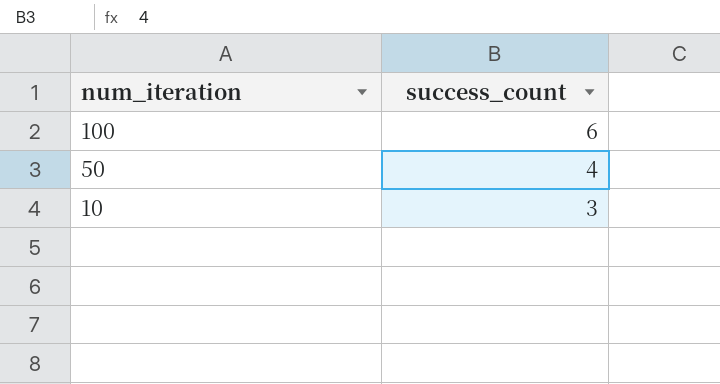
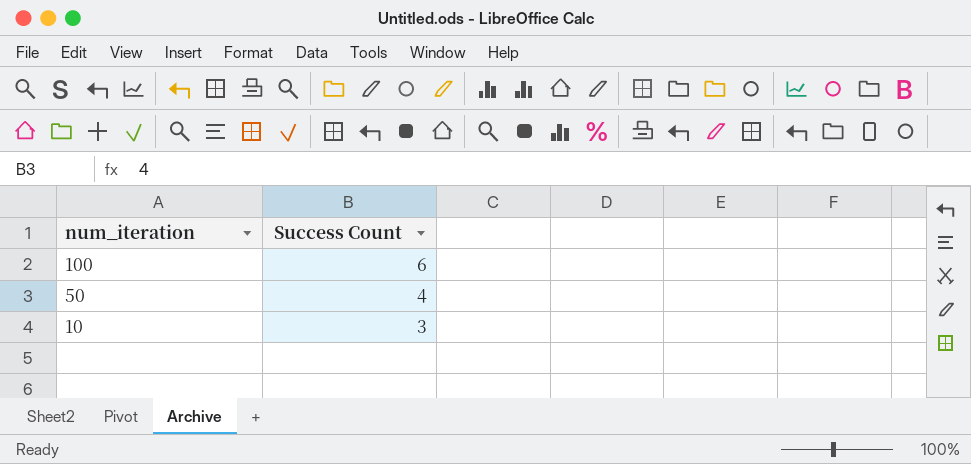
column name: success_count -> Success Count

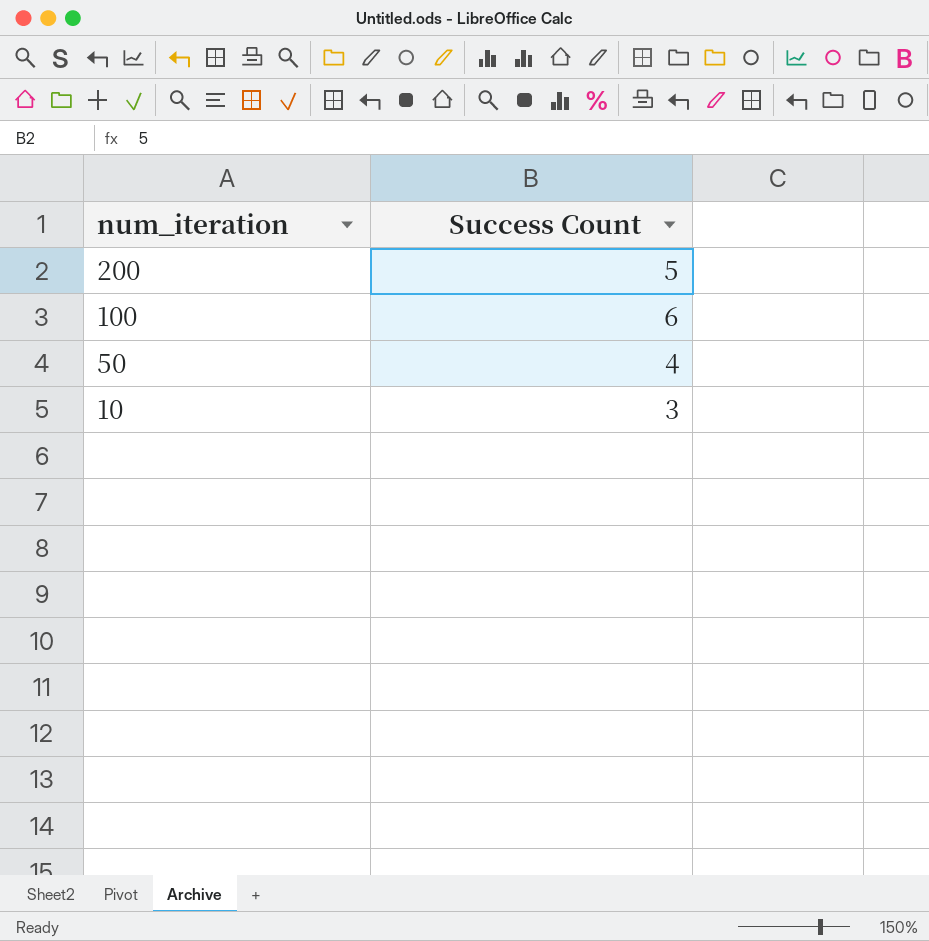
row 200: none -> 5

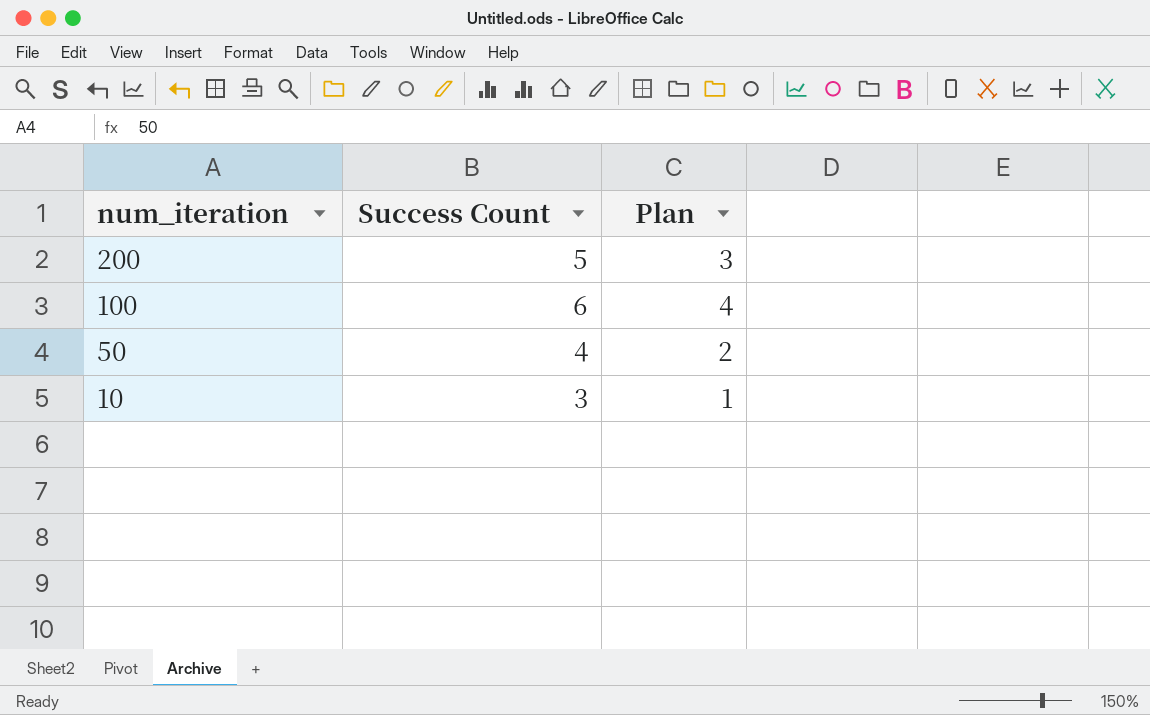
column Plan | formula: none -> [Success Count] - 2

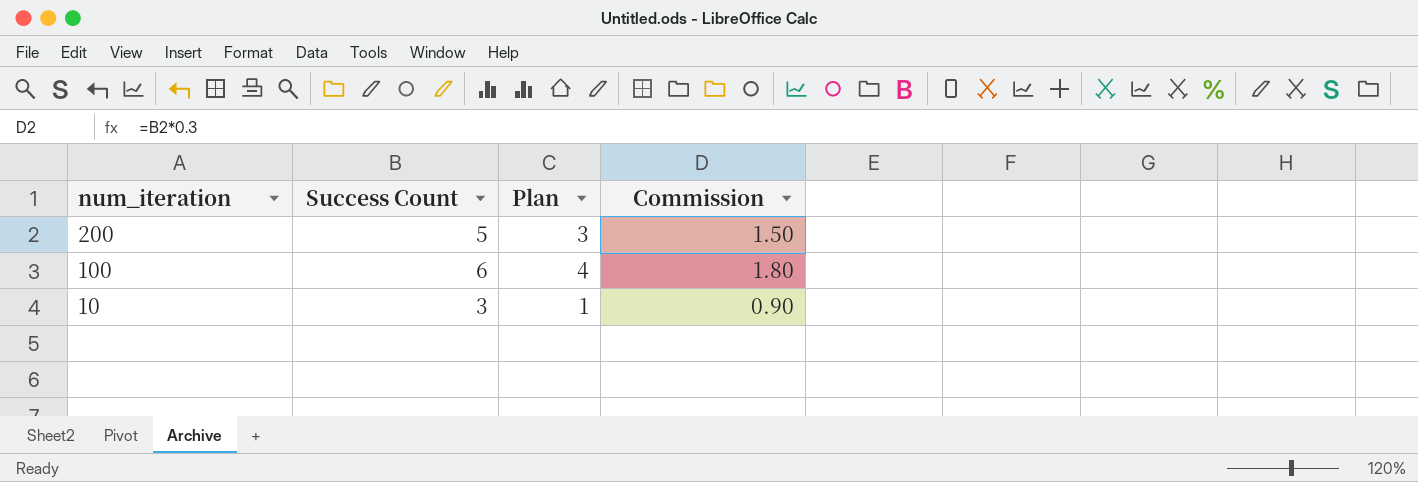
column Commission | formula: none -> [Success Count] * 0.3
row 50: 4 | 2 -> none

